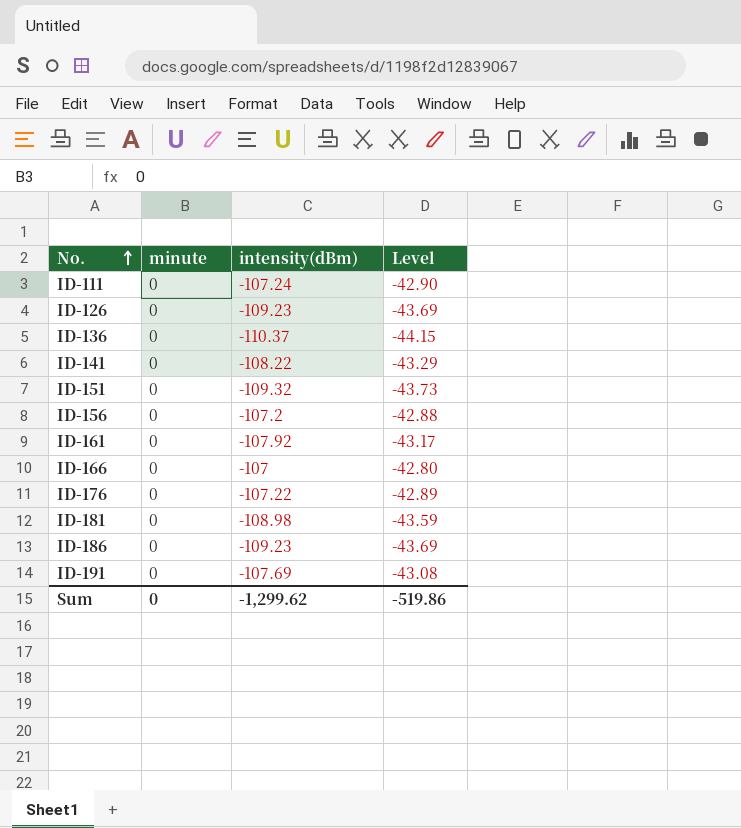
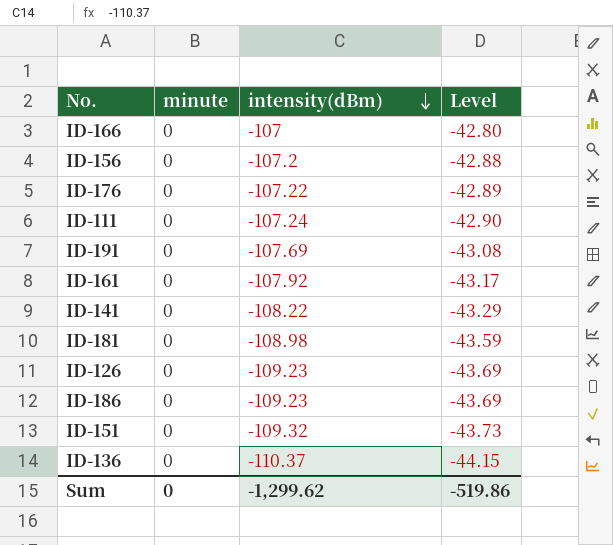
row order: No. ascending -> intensity(dBm) descending

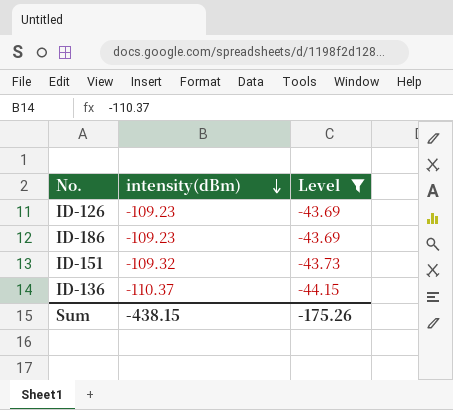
filter: none -> Level <= -43.69
column minute | position: 2 -> none
Sum | intensity(dBm): -1,299.62 -> -438.15
Sum | Level: -519.86 -> -175.26

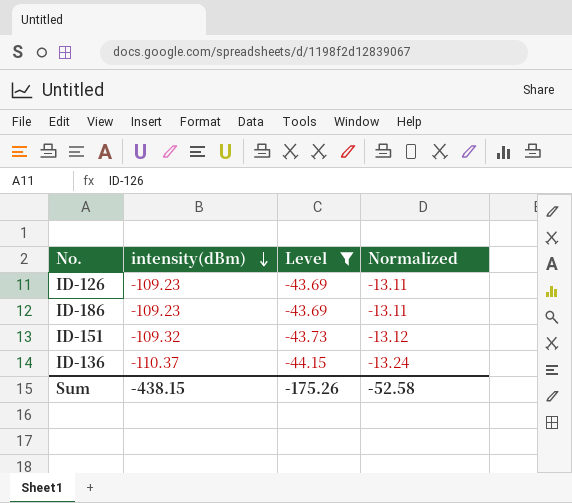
column Normalized | formula: none -> [intensity(dBm)] * 0.12

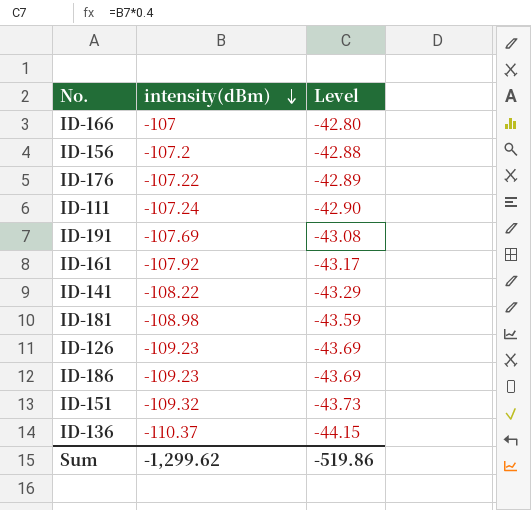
filter: Level <= -43.69 -> none
column Normalized | formula: [intensity(dBm)] * 0.12 -> none
Sum | intensity(dBm): -438.15 -> -1,299.62
Sum | Level: -175.26 -> -519.86

